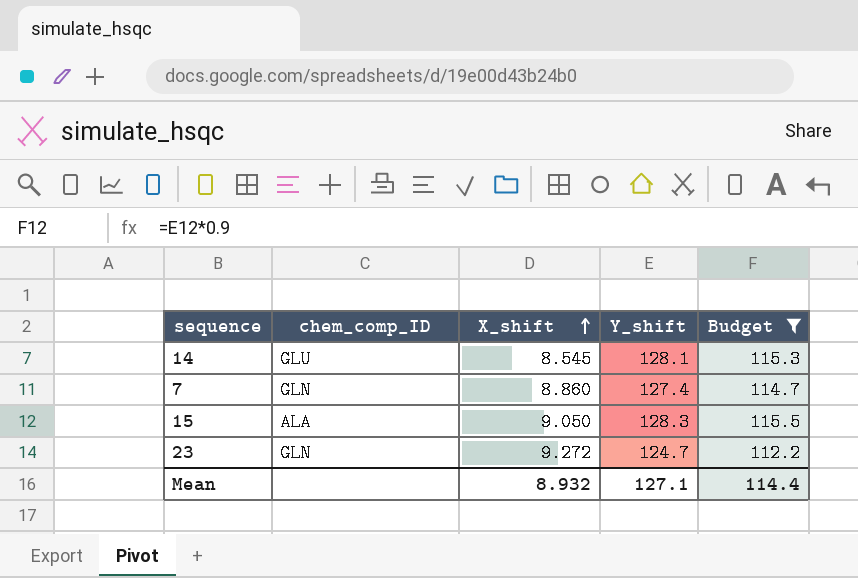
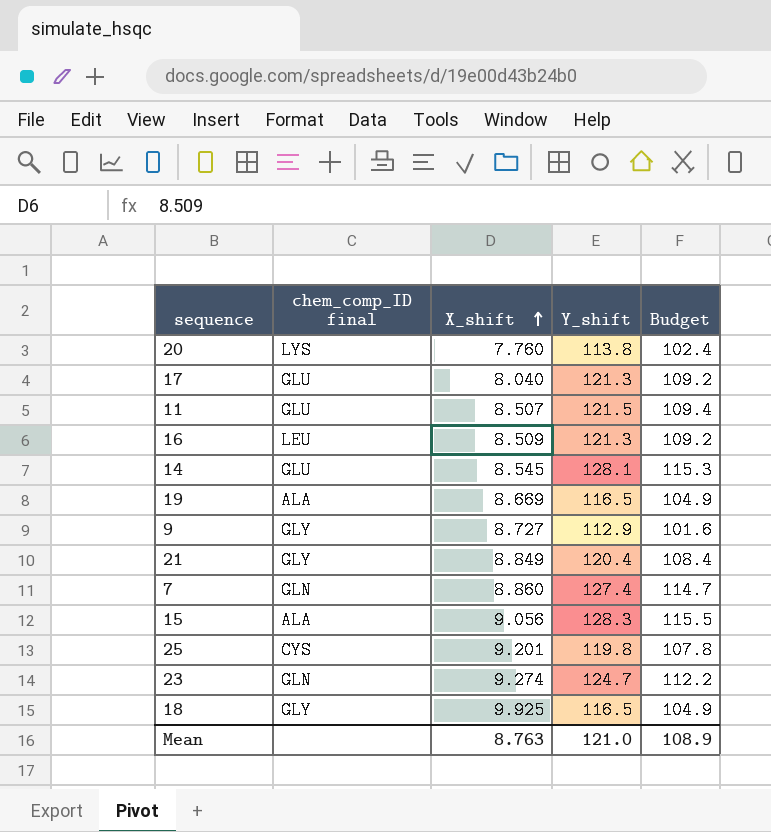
filter: Budget >= 112.2 -> none
column name: chem_comp_ID -> chem_comp_ID final
15 | X_shift: 9.050 -> 9.056
23 | X_shift: 9.272 -> 9.274
Mean | X_shift: 8.932 -> 8.763
Mean | Y_shift: 127.1 -> 121.0
Mean | Budget: 114.4 -> 108.9

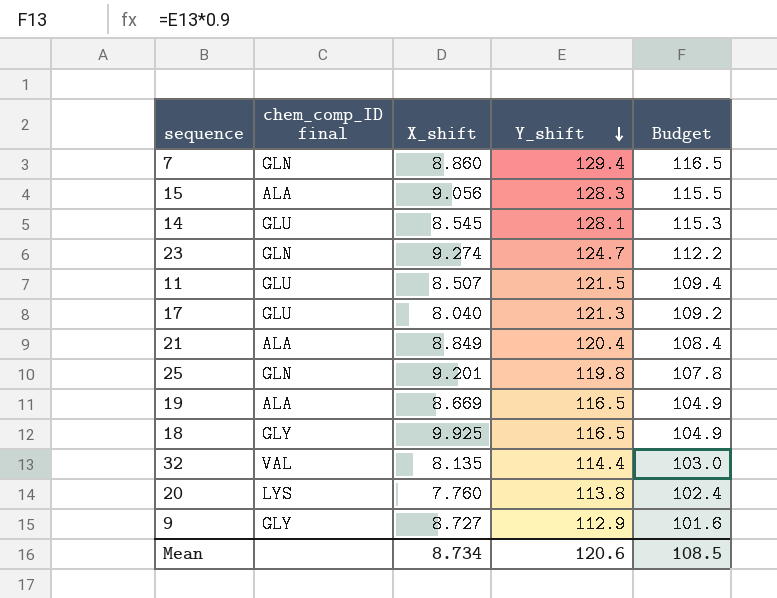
row order: X_shift ascending -> Y_shift descending
row 16: LEU | 8.509 | 121.3 | 109.2 -> none
7 | Y_shift: 127.4 -> 129.4
7 | Budget: 114.7 -> 116.5
21 | chem_comp_ID final: GLY -> ALA
25 | chem_comp_ID final: CYS -> GLN
row 32: none -> VAL | 8.135 | 114.4 | 103.0
Mean | X_shift: 8.763 -> 8.734
Mean | Y_shift: 121.0 -> 120.6
Mean | Budget: 108.9 -> 108.5

